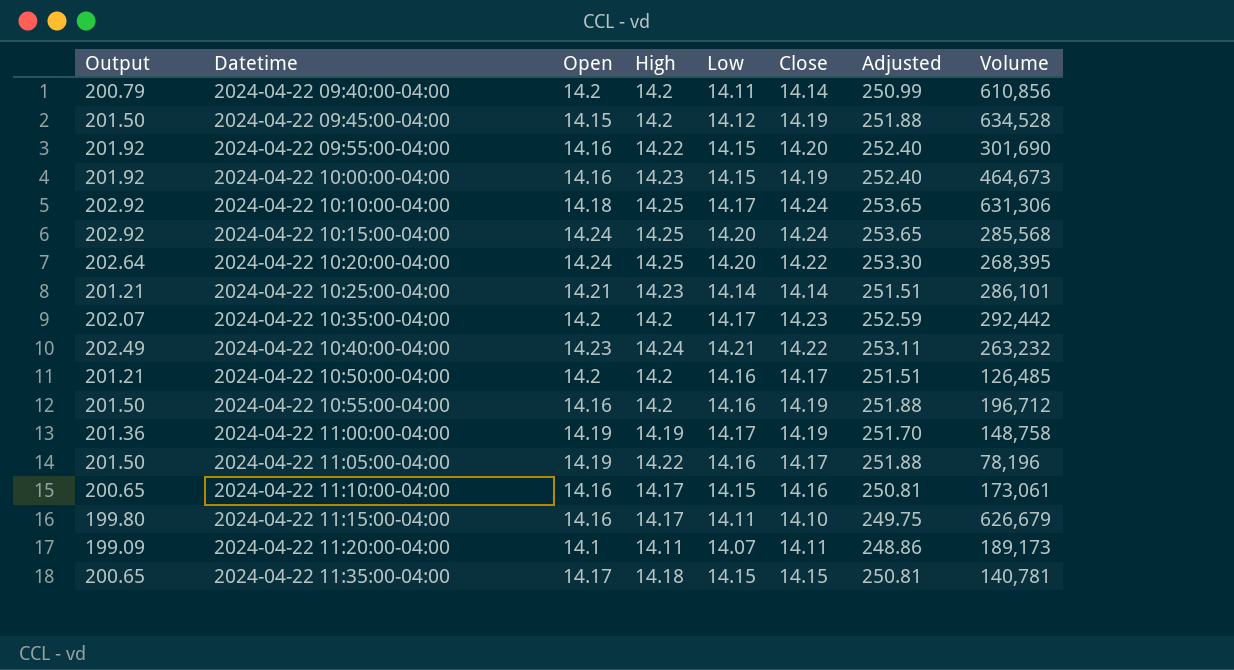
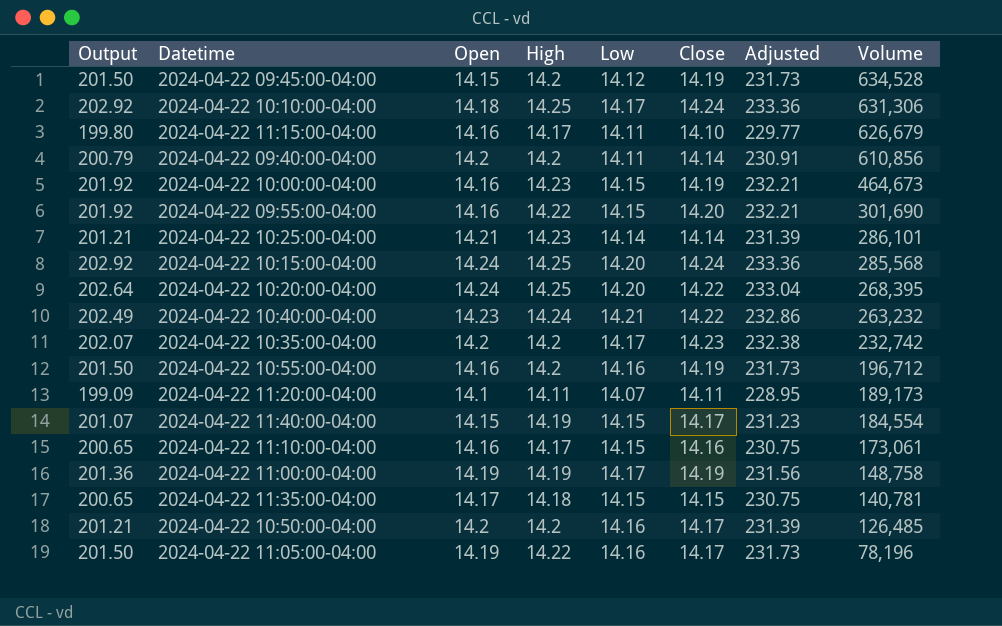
row order: Datetime ascending -> Volume descending
column Adjusted | formula: [Output] * 1.25 -> [Output] * 1.15
2024-04-22 10:35:00-04:00 | Volume: 292,442 -> 232,742
row 2024-04-22 11:40:00-04:00: none -> 201.07 | 14.15 | 14.19 | 14.15 | 14.17 | 231.23 | 184,554

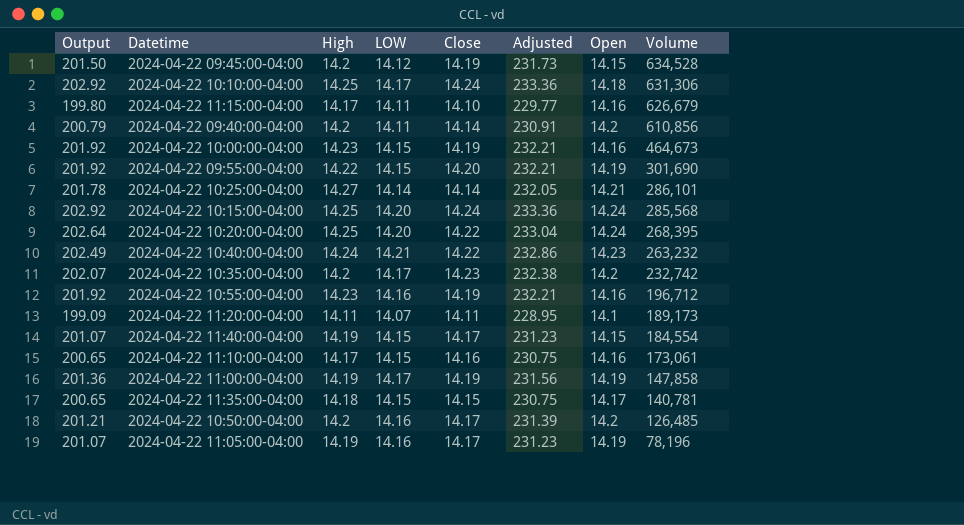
column name: Low -> LOW
column Open | position: 3 -> 7
2024-04-22 09:55:00-04:00 | Open: 14.16 -> 14.19
2024-04-22 10:25:00-04:00 | Output: 201.21 -> 201.78
2024-04-22 10:25:00-04:00 | High: 14.23 -> 14.27
2024-04-22 10:25:00-04:00 | Adjusted: 231.39 -> 232.05
2024-04-22 10:55:00-04:00 | Output: 201.50 -> 201.92
2024-04-22 10:55:00-04:00 | High: 14.2 -> 14.23
2024-04-22 10:55:00-04:00 | Adjusted: 231.73 -> 232.21
2024-04-22 11:00:00-04:00 | Volume: 148,758 -> 147,858
2024-04-22 11:05:00-04:00 | Output: 201.50 -> 201.07
2024-04-22 11:05:00-04:00 | High: 14.22 -> 14.19
2024-04-22 11:05:00-04:00 | Adjusted: 231.73 -> 231.23

